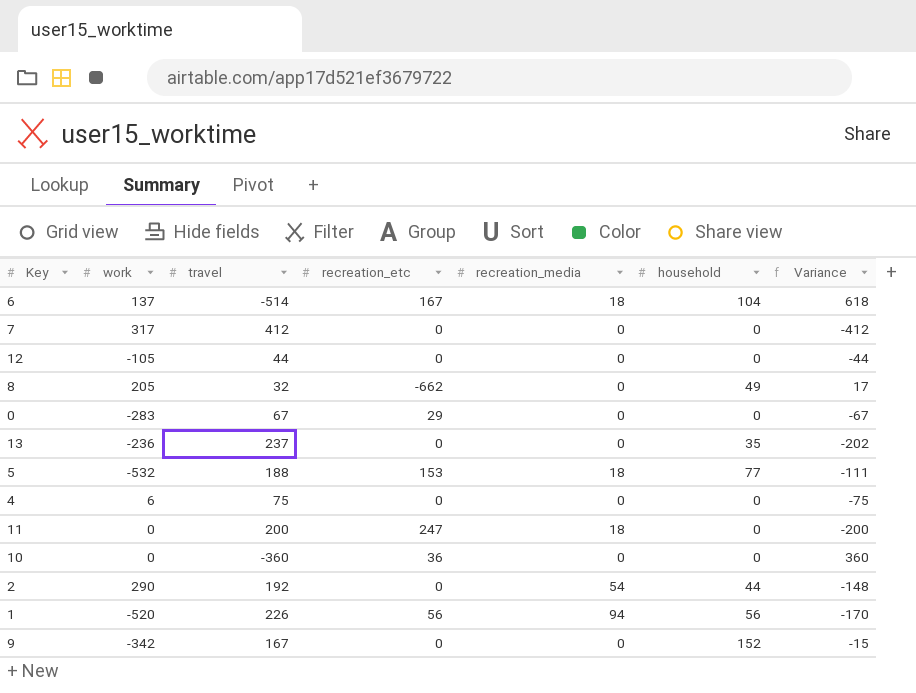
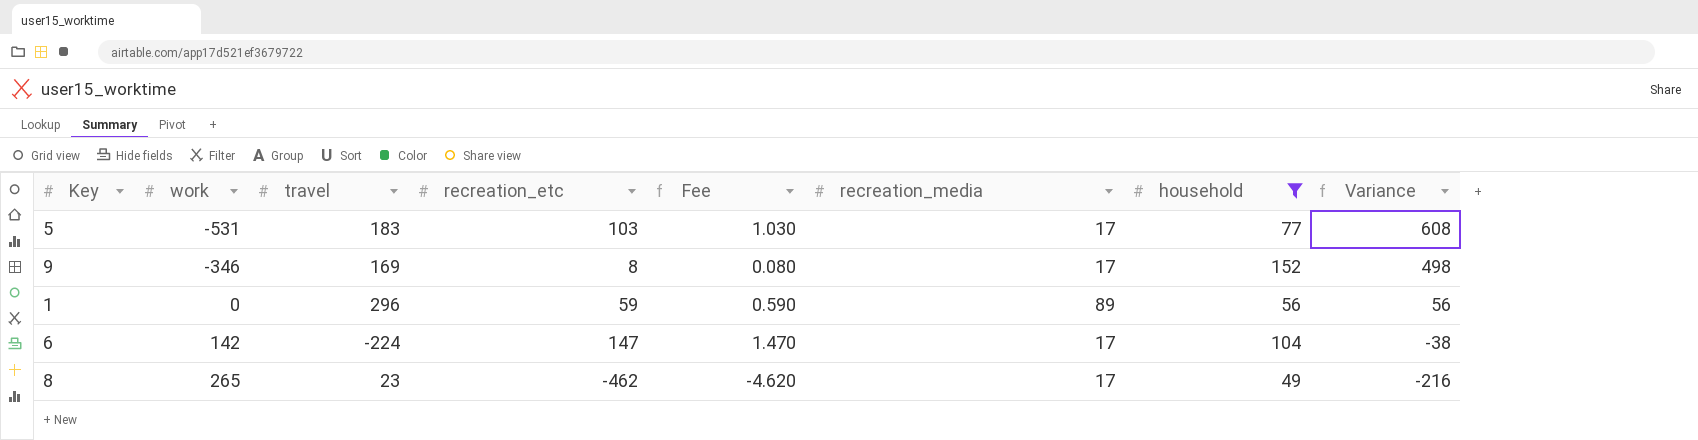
filter: none -> household >= 49
row order: none -> work ascending
column Fee | formula: none -> [recreation_etc] * 0.01
column Variance | formula: [household] - [travel] -> [household] - [work]
5 | work: -532 -> -531
5 | travel: 188 -> 183
5 | recreation_etc: 153 -> 103
5 | recreation_media: 18 -> 17
9 | work: -342 -> -346
9 | travel: 167 -> 169
9 | recreation_etc: 0 -> 8
9 | recreation_media: 0 -> 17
1 | work: -520 -> 0
1 | travel: 226 -> 296
1 | recreation_etc: 56 -> 59
1 | recreation_media: 94 -> 89
6 | work: 137 -> 142
6 | travel: -514 -> -224
6 | recreation_etc: 167 -> 147
6 | recreation_media: 18 -> 17
8 | work: 205 -> 265
8 | travel: 32 -> 23
8 | recreation_etc: -662 -> -462
8 | recreation_media: 0 -> 17

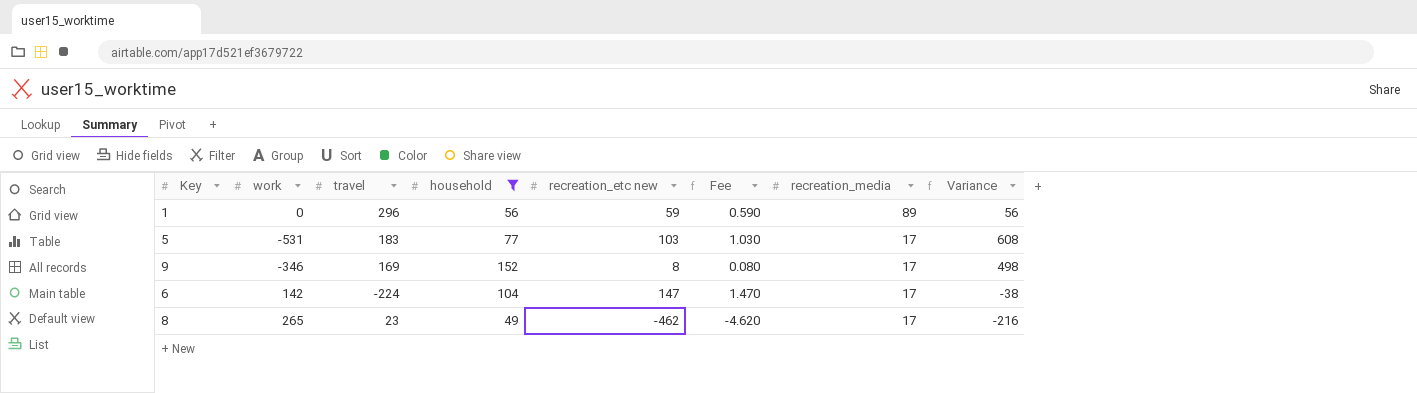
row order: work ascending -> recreation_media descending
column household | position: 7 -> 4
column name: recreation_etc -> recreation_etc new

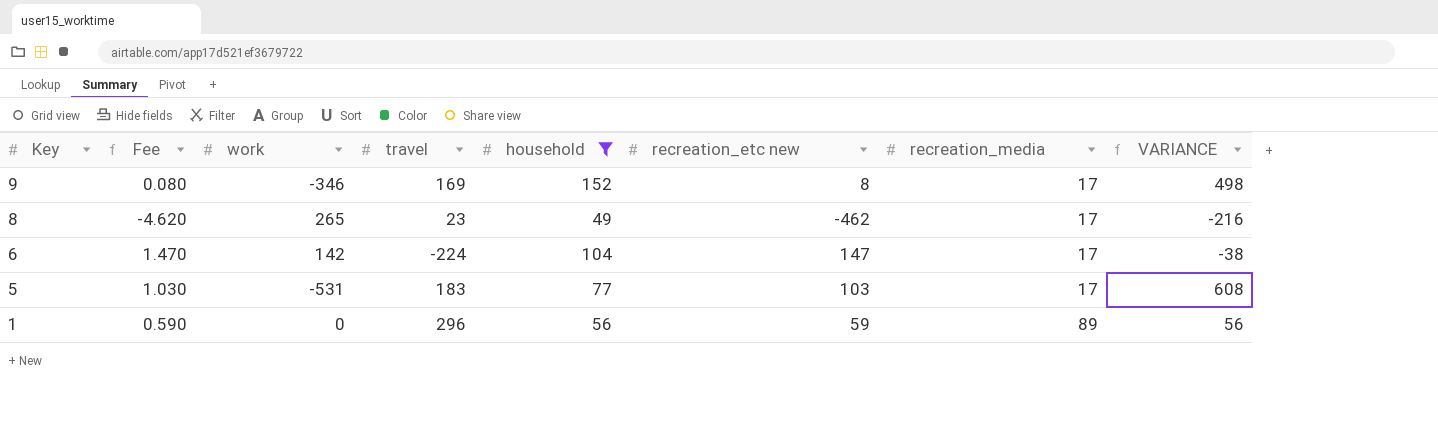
row order: recreation_media descending -> Key descending
column Fee | position: 6 -> 2
column name: Variance -> VARIANCE

